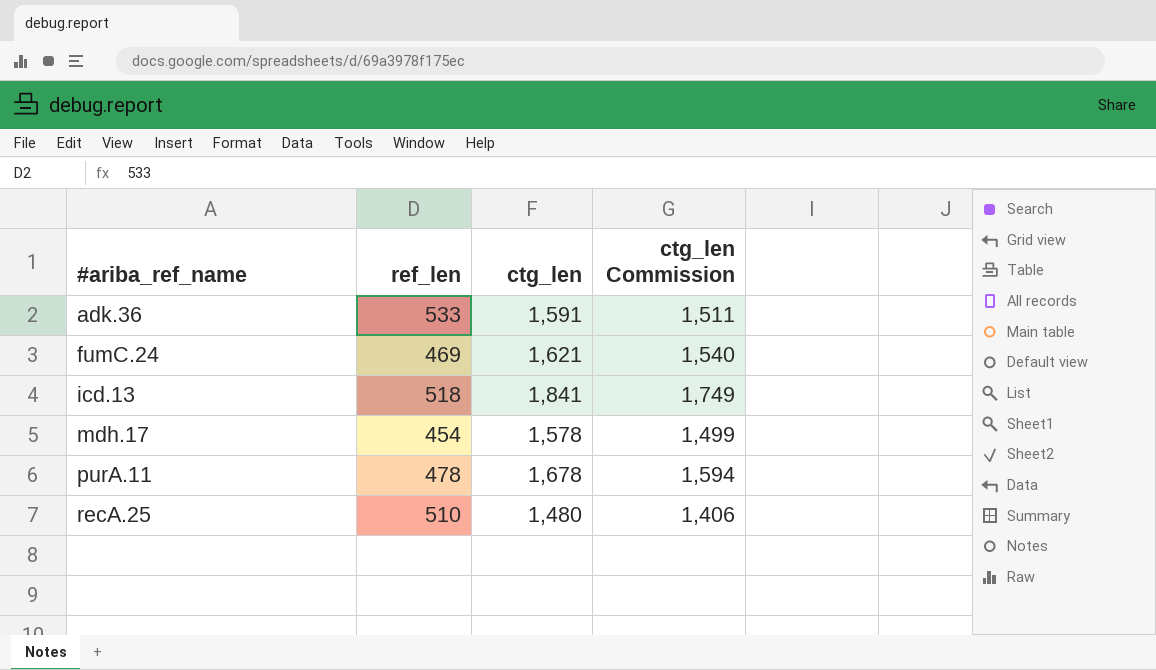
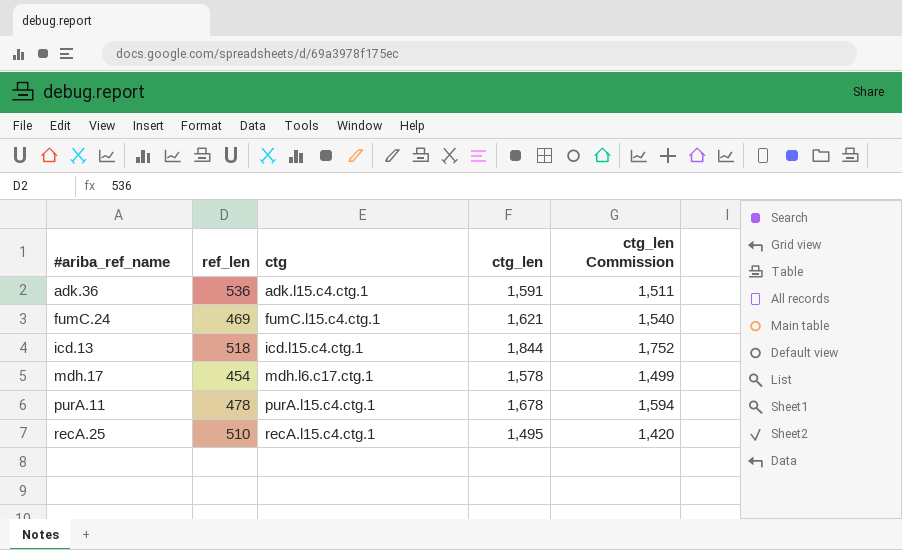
column ctg | position: none -> 3
adk.36 | ref_len: 533 -> 536
icd.13 | ctg_len: 1,841 -> 1,844
icd.13 | ctg_len Commission: 1,749 -> 1,752
recA.25 | ctg_len: 1,480 -> 1,495
recA.25 | ctg_len Commission: 1,406 -> 1,420

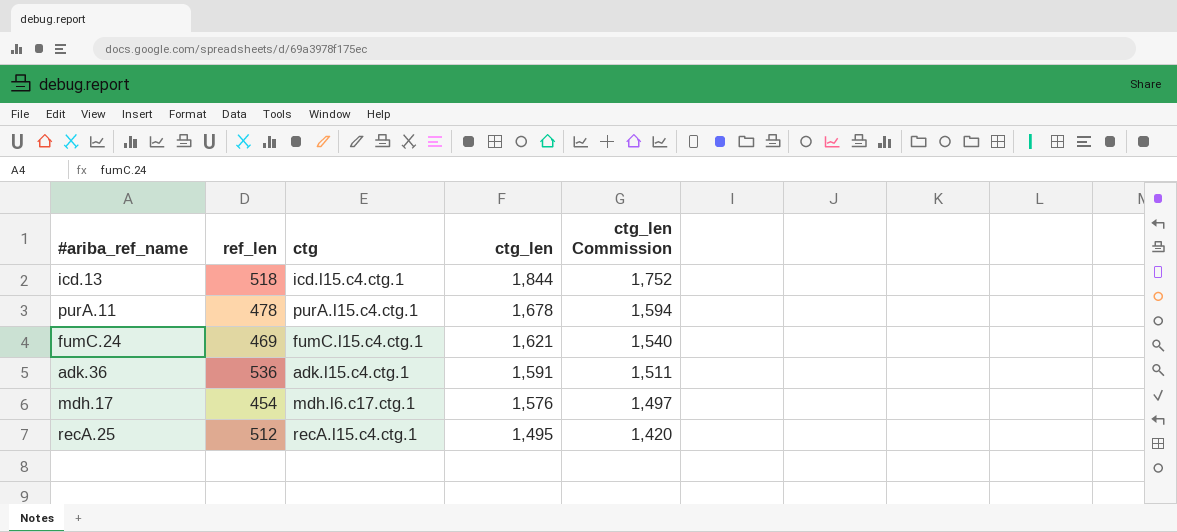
row order: #ariba_ref_name ascending -> ctg_len descending
mdh.17 | ctg_len: 1,578 -> 1,576
mdh.17 | ctg_len Commission: 1,499 -> 1,497
recA.25 | ref_len: 510 -> 512

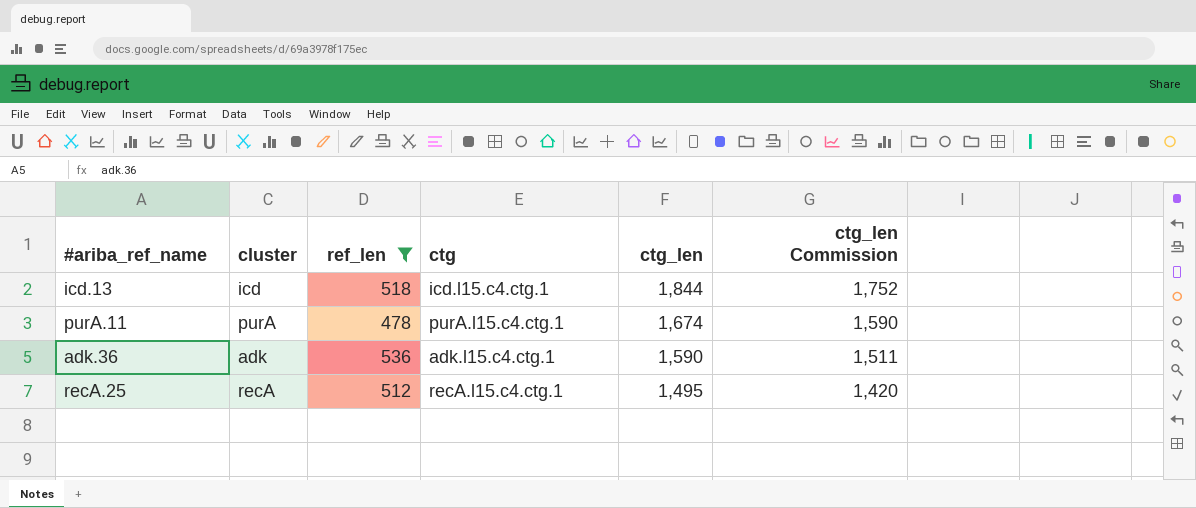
filter: none -> ref_len >= 478
column cluster | position: none -> 2
purA.11 | ctg_len: 1,678 -> 1,674
purA.11 | ctg_len Commission: 1,594 -> 1,590
adk.36 | ctg_len: 1,591 -> 1,590

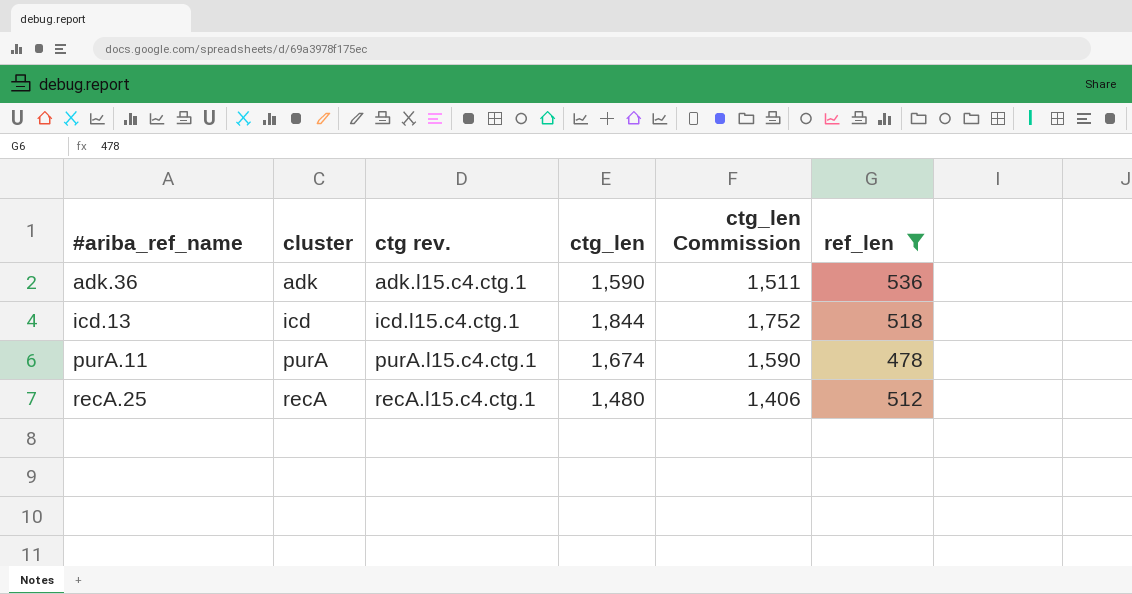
row order: ctg_len descending -> #ariba_ref_name ascending
column name: ctg -> ctg rev.
column ref_len | position: 3 -> 6
recA.25 | ctg_len: 1,495 -> 1,480
recA.25 | ctg_len Commission: 1,420 -> 1,406

